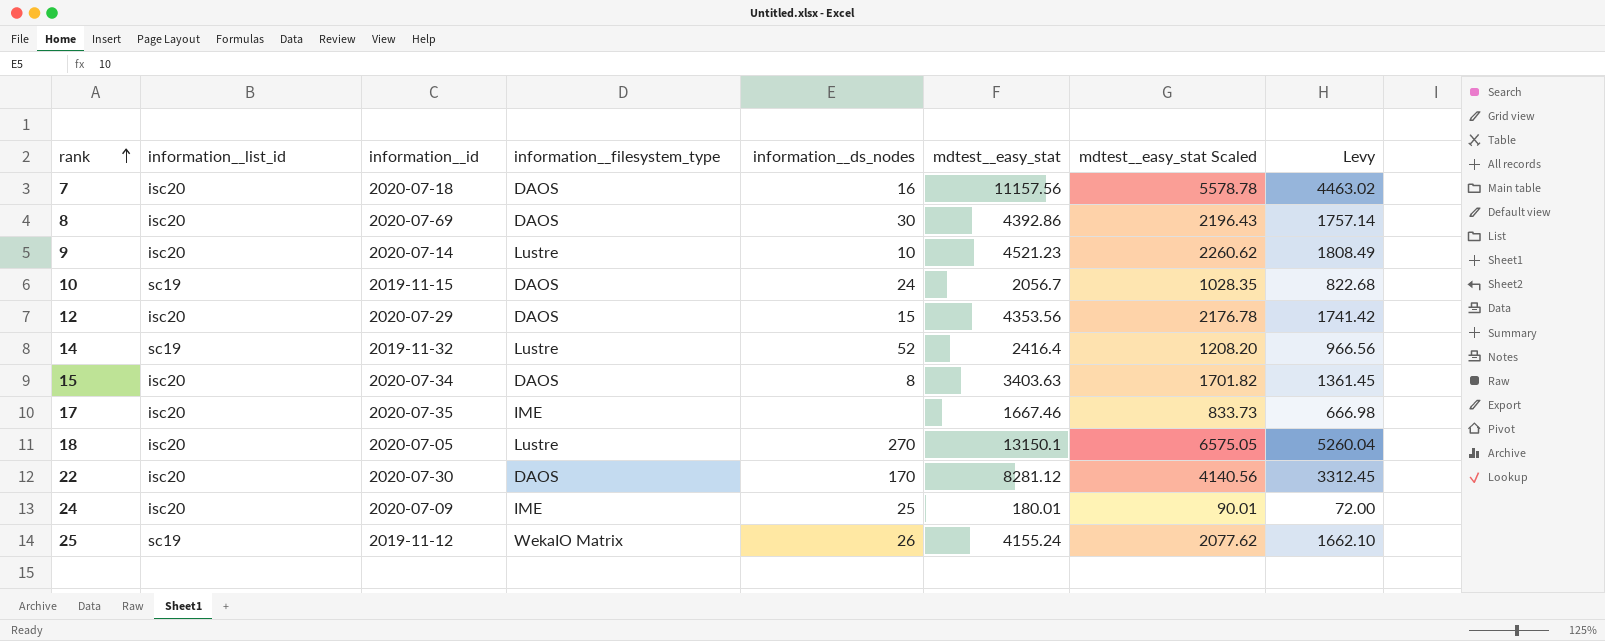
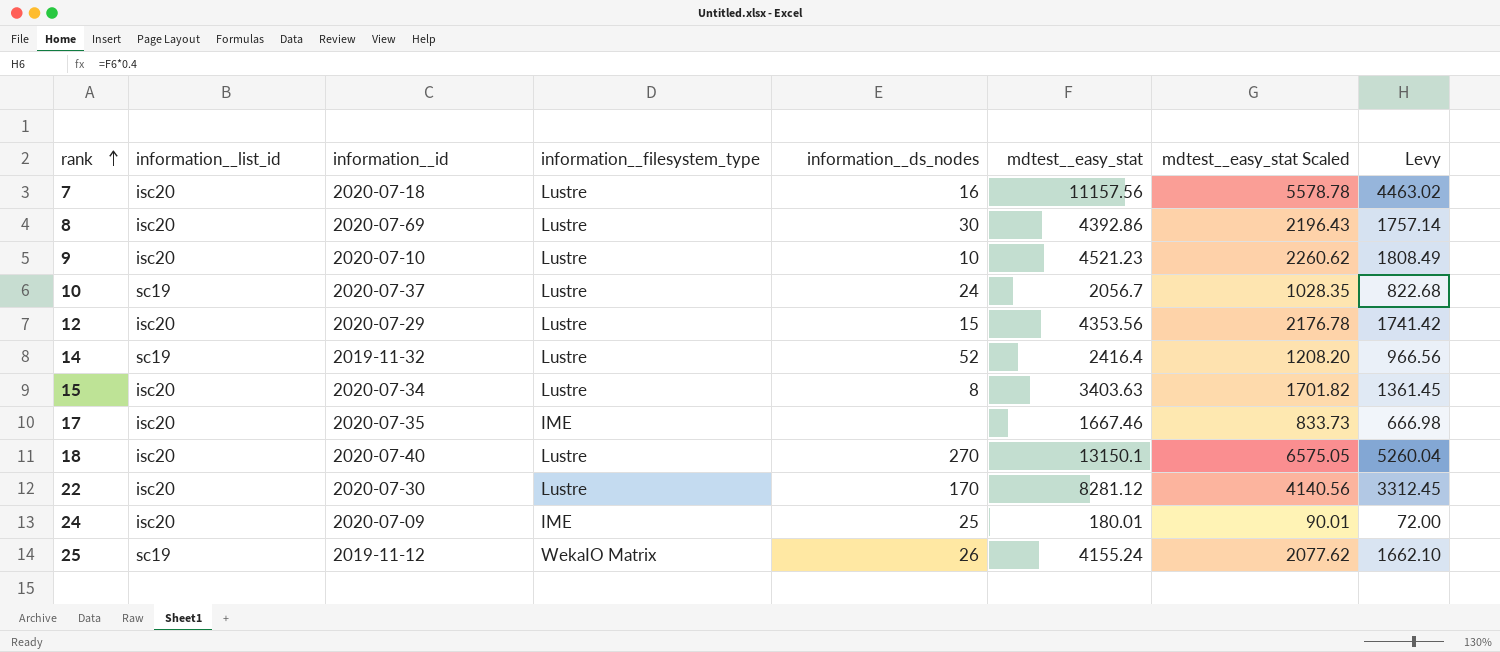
7 | information__filesystem_type: DAOS -> Lustre
8 | information__filesystem_type: DAOS -> Lustre
9 | information__id: 2020-07-14 -> 2020-07-10
10 | information__id: 2019-11-15 -> 2020-07-37
10 | information__filesystem_type: DAOS -> Lustre
12 | information__filesystem_type: DAOS -> Lustre
15 | information__filesystem_type: DAOS -> Lustre
18 | information__id: 2020-07-05 -> 2020-07-40
22 | information__filesystem_type: DAOS -> Lustre

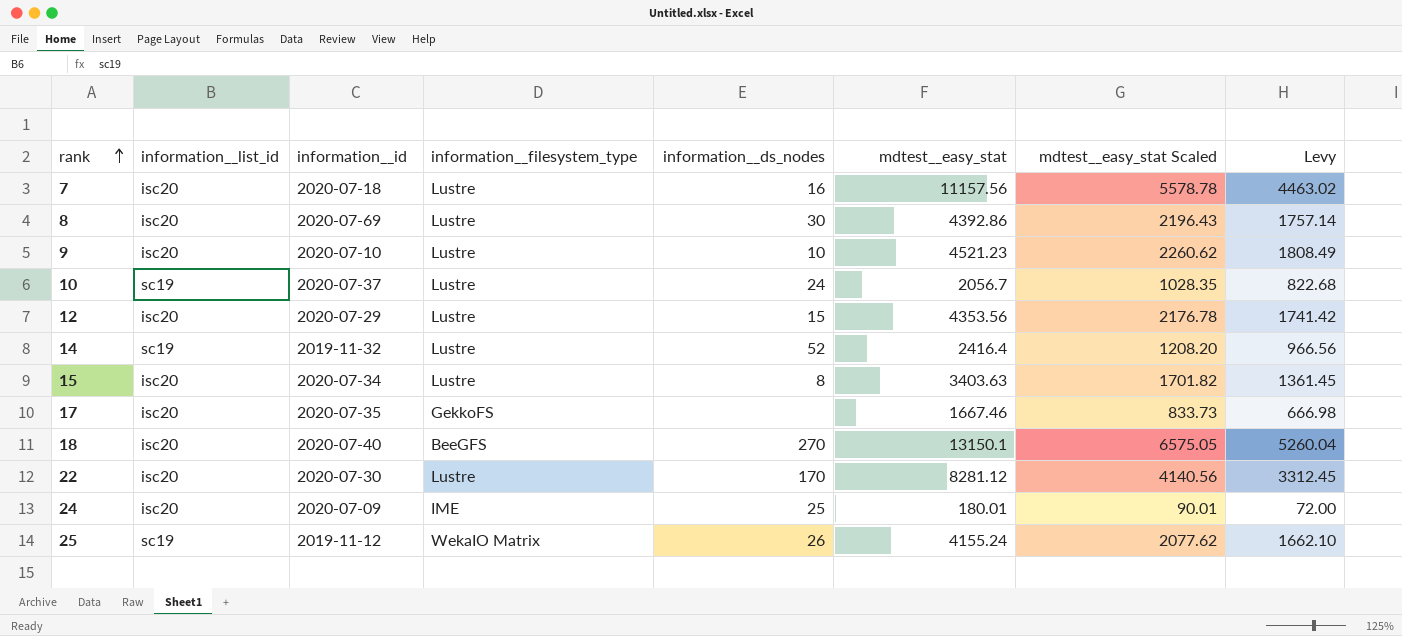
17 | information__filesystem_type: IME -> GekkoFS
18 | information__filesystem_type: Lustre -> BeeGFS

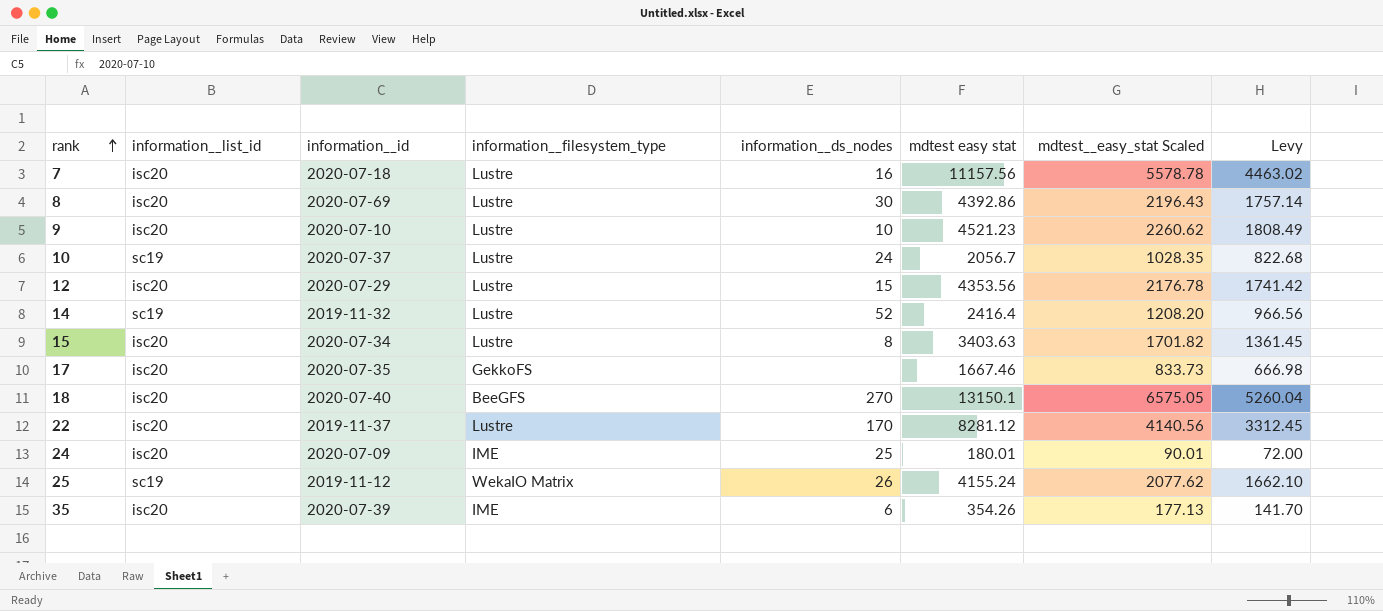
column name: mdtest__easy_stat -> mdtest easy stat
22 | information__id: 2020-07-30 -> 2019-11-37
row 35: none -> isc20 | 2020-07-39 | IME | 6 | 354.26 | 177.13 | 141.70

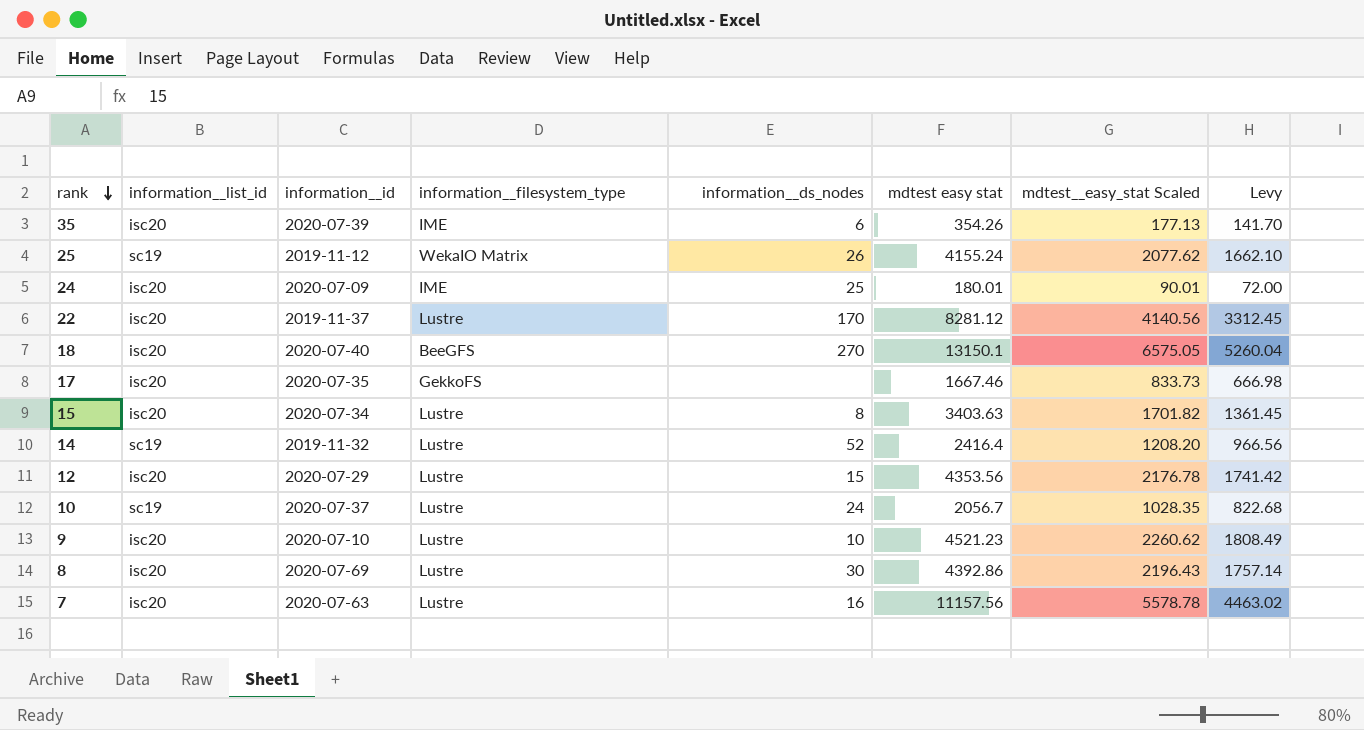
row order: rank ascending -> rank descending
7 | information__id: 2020-07-18 -> 2020-07-63

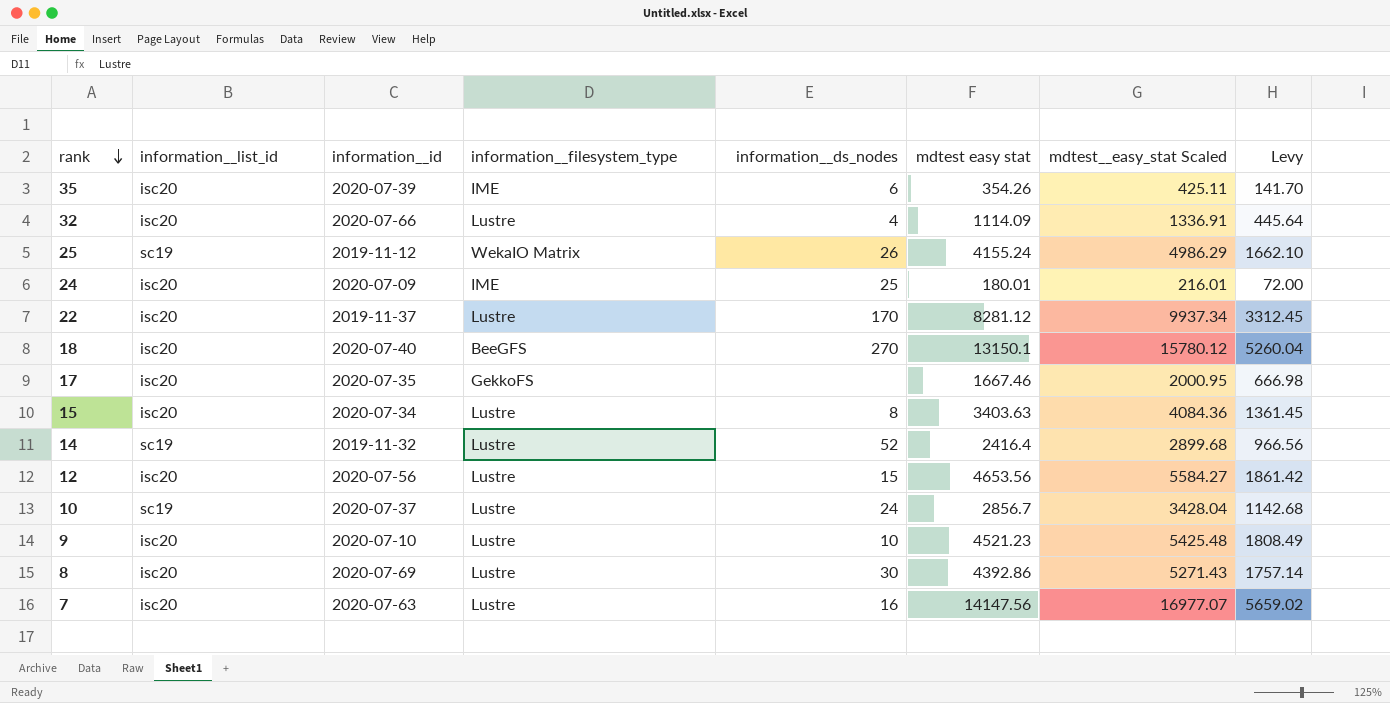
column mdtest__easy_stat Scaled | formula: [mdtest easy stat] * 0.5 -> [mdtest easy stat] * 1.2
row 32: none -> isc20 | 2020-07-66 | Lustre | 4 | 1114.09 | 1336.91 | 445.64
12 | information__id: 2020-07-29 -> 2020-07-56
12 | mdtest easy stat: 4353.56 -> 4653.56
12 | Levy: 1741.42 -> 1861.42
10 | mdtest easy stat: 2056.7 -> 2856.7
10 | Levy: 822.68 -> 1142.68
7 | mdtest easy stat: 11157.56 -> 14147.56
7 | Levy: 4463.02 -> 5659.02

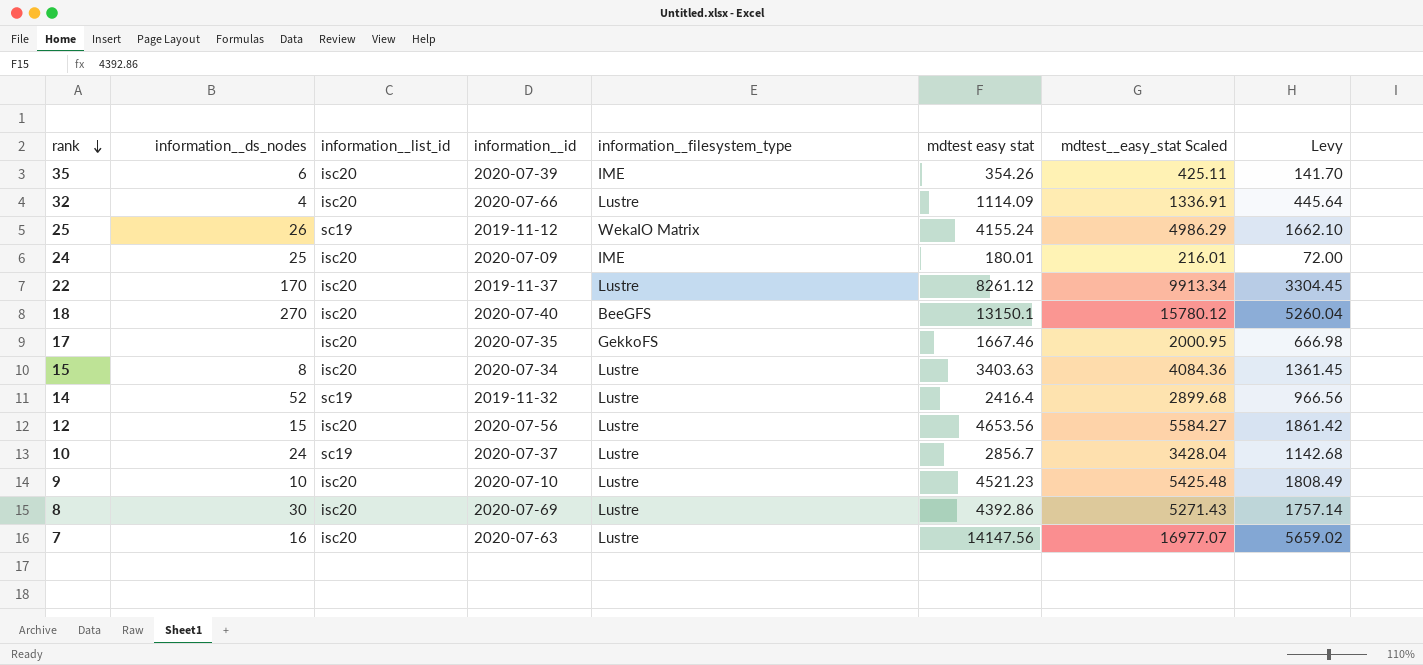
column information__ds_nodes | position: 5 -> 2
22 | mdtest easy stat: 8281.12 -> 8261.12
22 | mdtest__easy_stat Scaled: 9937.34 -> 9913.34
22 | Levy: 3312.45 -> 3304.45

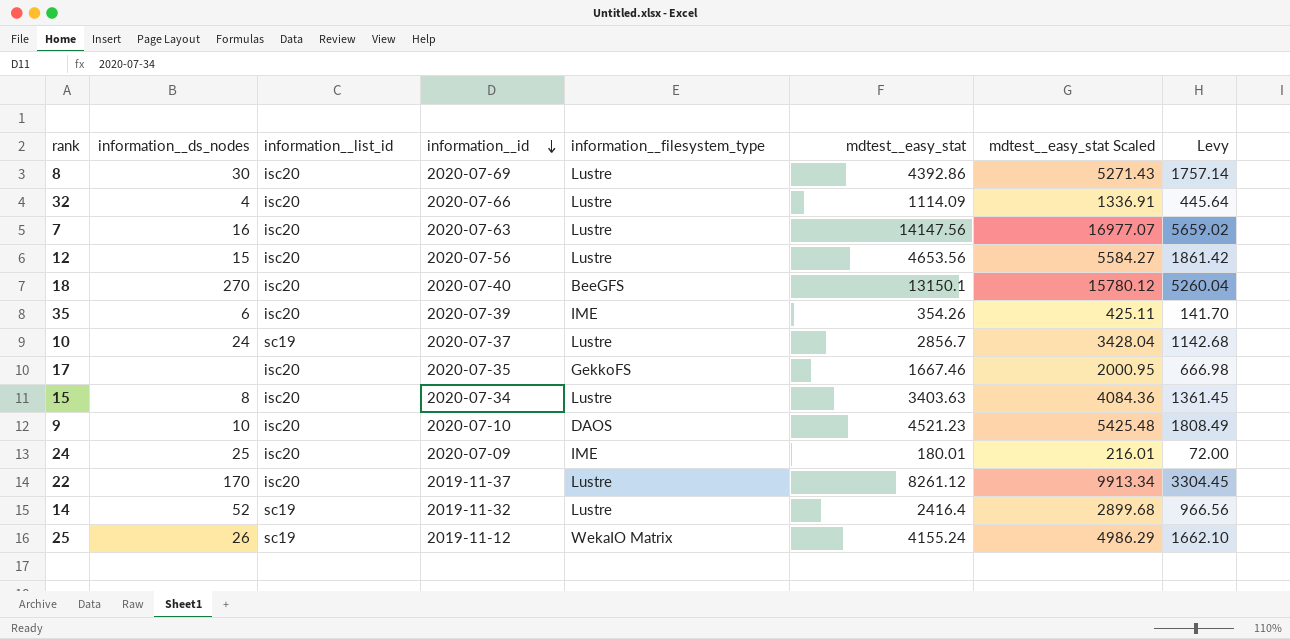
row order: rank descending -> information__id descending
column name: mdtest easy stat -> mdtest__easy_stat
9 | information__filesystem_type: Lustre -> DAOS

